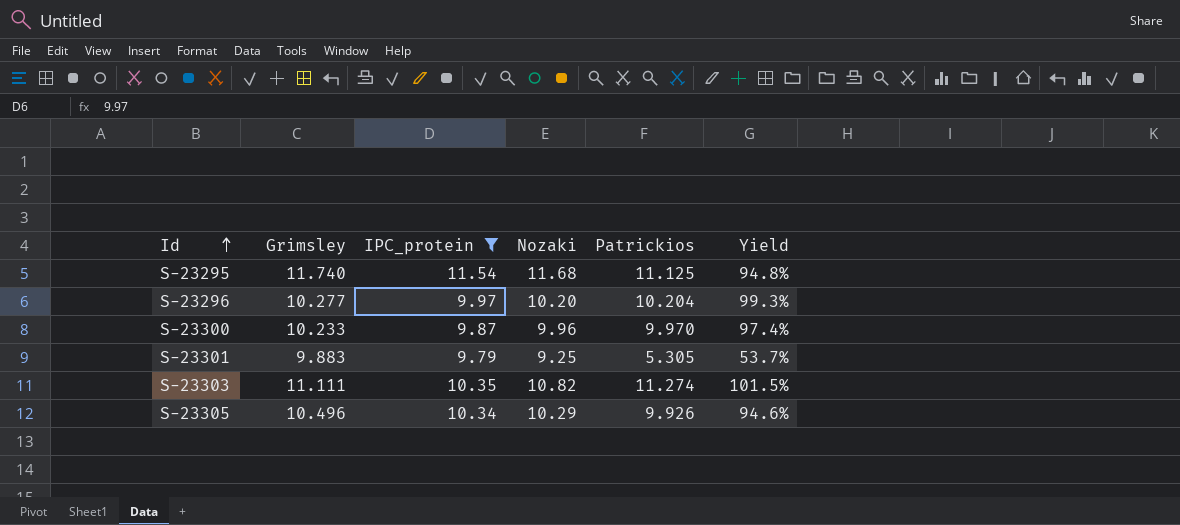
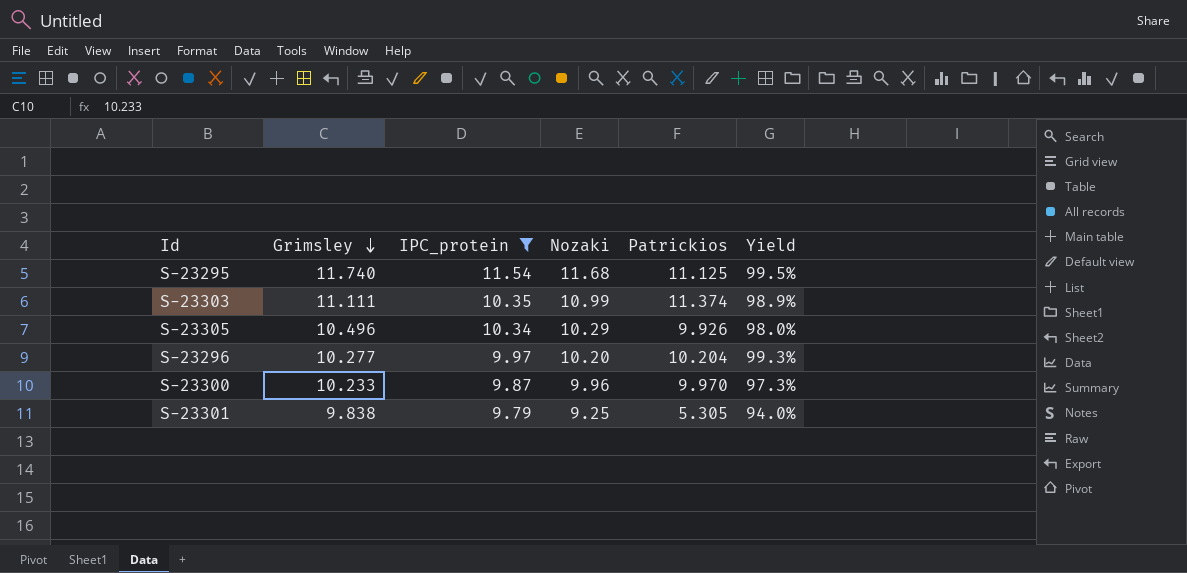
row order: Id ascending -> Grimsley descending
column Yield | formula: [Patrickios] / [Grimsley] -> [Nozaki] / [Grimsley]
S-23303 | Nozaki: 10.82 -> 10.99
S-23303 | Patrickios: 11.274 -> 11.374
S-23301 | Grimsley: 9.883 -> 9.838

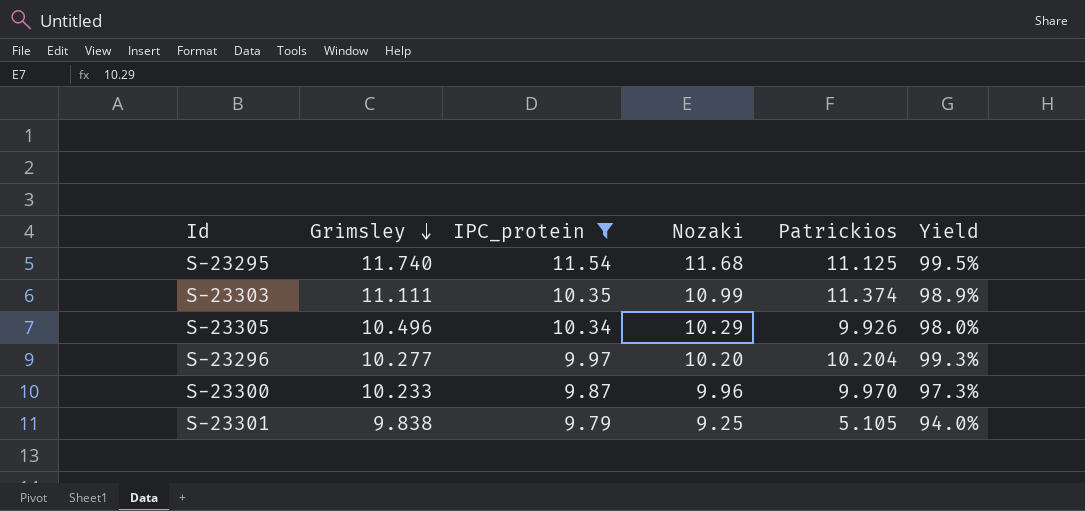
S-23301 | Patrickios: 5.305 -> 5.105

